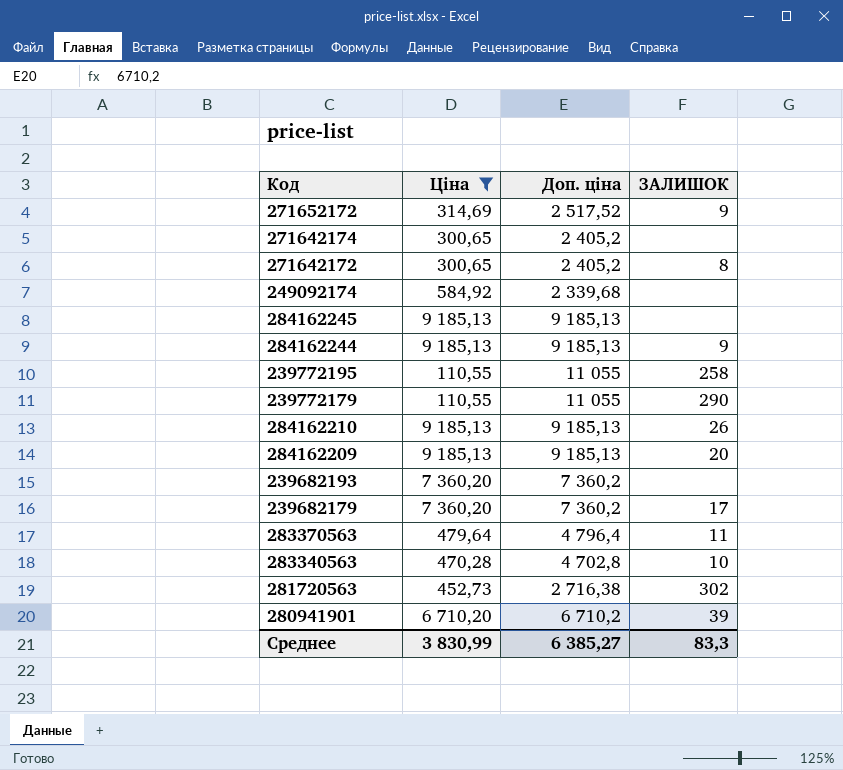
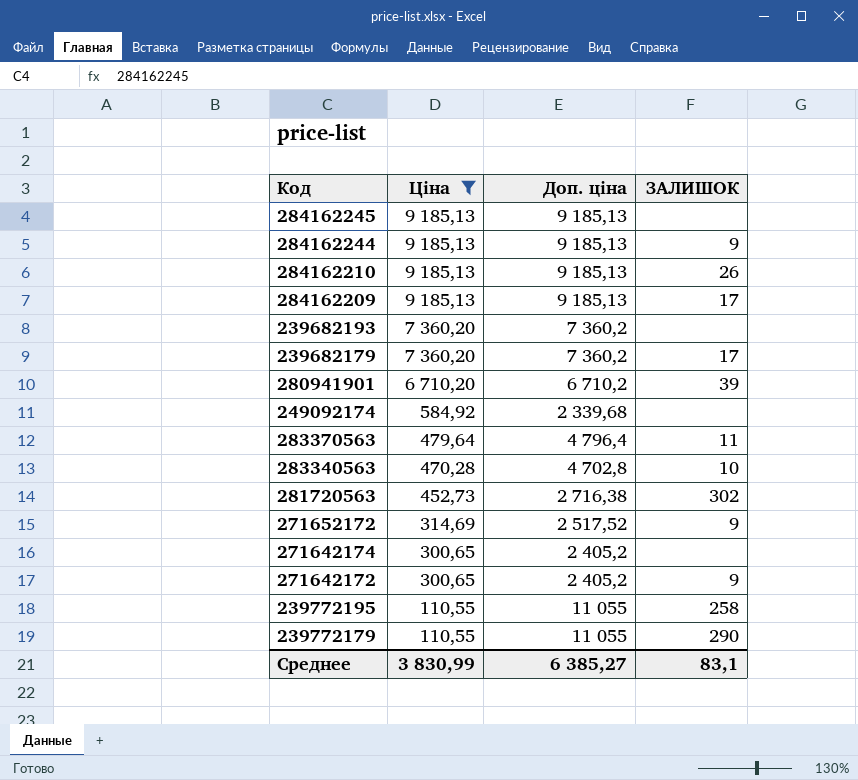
row order: none -> Ціна descending
284162209 | ЗАЛИШОК: 20 -> 17
271642172 | ЗАЛИШОК: 8 -> 9
Среднее | ЗАЛИШОК: 83,3 -> 83,1

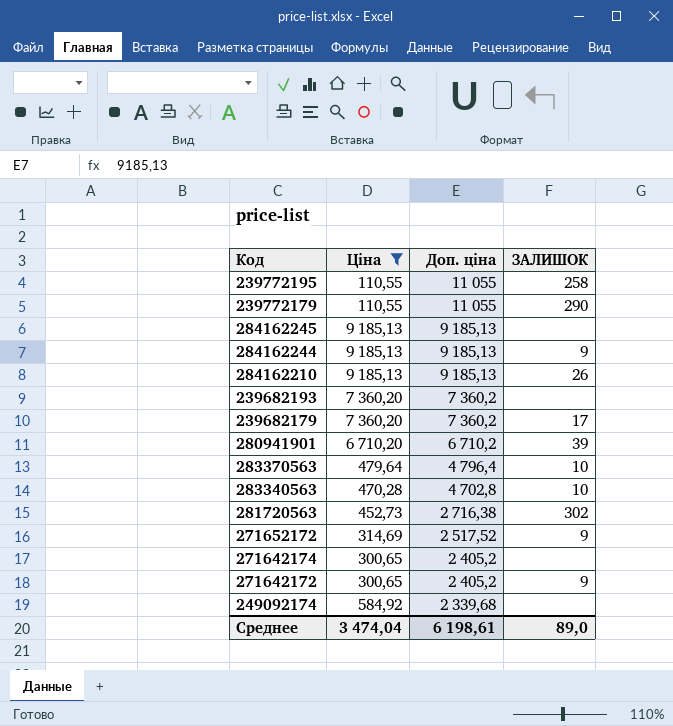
row order: Ціна descending -> Доп. ціна descending
row 284162209: 9 185,13 | 9 185,13 | 17 -> none
283370563 | ЗАЛИШОК: 11 -> 10
Среднее | Ціна: 3 830,99 -> 3 474,04
Среднее | Доп. ціна: 6 385,27 -> 6 198,61
Среднее | ЗАЛИШОК: 83,1 -> 89,0

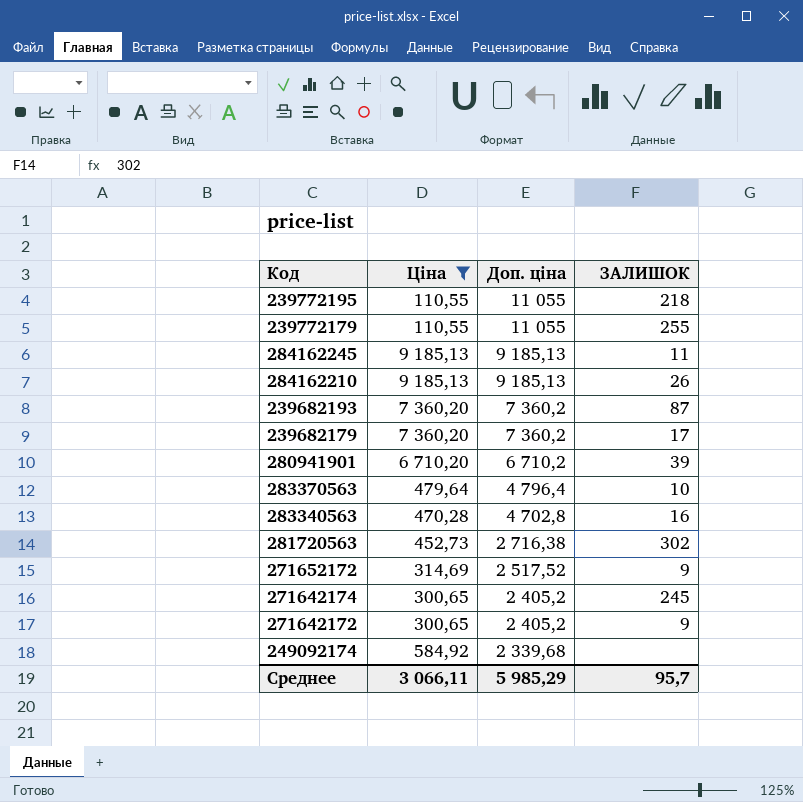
row 284162244: 9 185,13 | 9 185,13 | 9 -> none
239772195 | ЗАЛИШОК: 258 -> 218
239772179 | ЗАЛИШОК: 290 -> 255
284162245 | ЗАЛИШОК: none -> 11
239682193 | ЗАЛИШОК: none -> 87
283340563 | ЗАЛИШОК: 10 -> 16
271642174 | ЗАЛИШОК: none -> 245
Среднее | Ціна: 3 474,04 -> 3 066,11
Среднее | Доп. ціна: 6 198,61 -> 5 985,29
Среднее | ЗАЛИШОК: 89,0 -> 95,7

